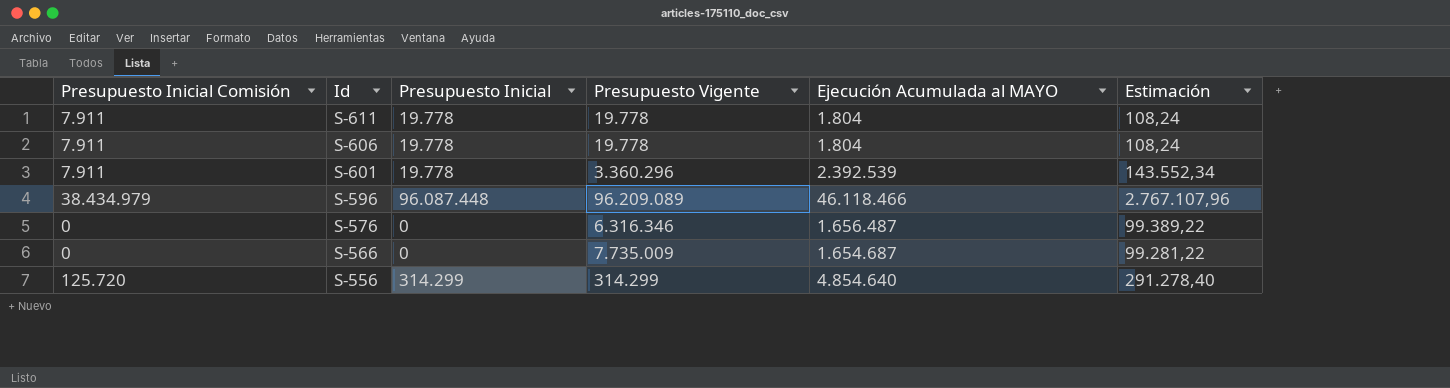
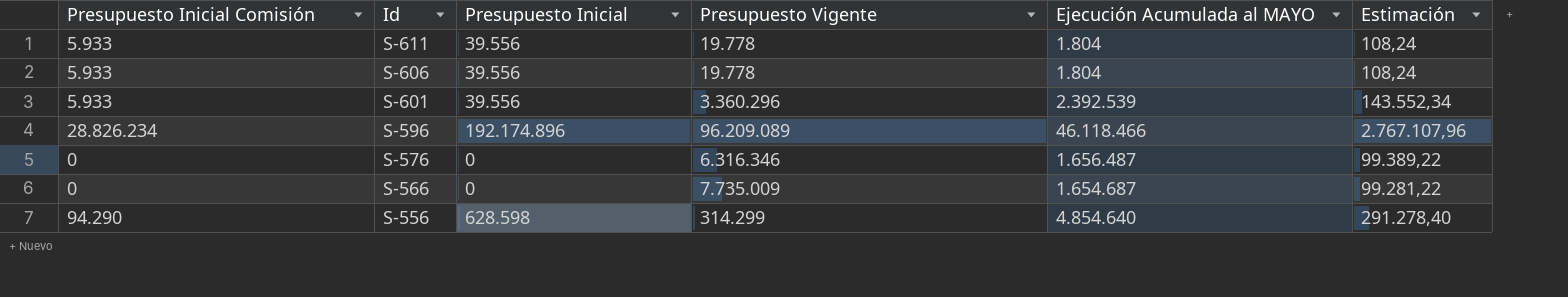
column Presupuesto Inicial Comisión | formula: [Presupuesto Inicial] * 0,4 -> [Presupuesto Inicial] * 0,15
S-611 | Presupuesto Inicial: 19.778 -> 39.556
S-606 | Presupuesto Inicial: 19.778 -> 39.556
S-601 | Presupuesto Inicial: 19.778 -> 39.556
S-596 | Presupuesto Inicial: 96.087.448 -> 192.174.896
S-556 | Presupuesto Inicial: 314.299 -> 628.598

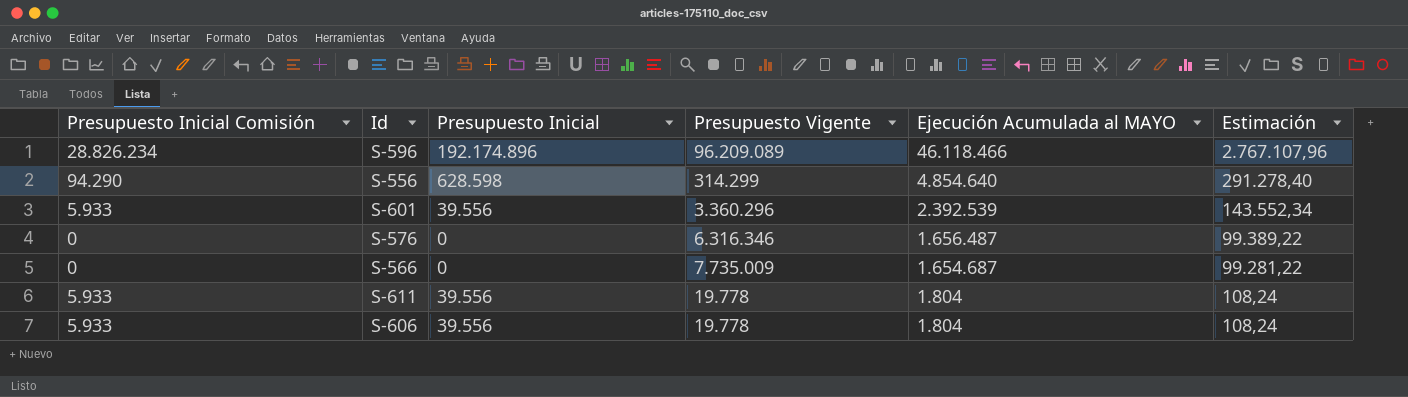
row order: Id descending -> Ejecución Acumulada al MAYO descending

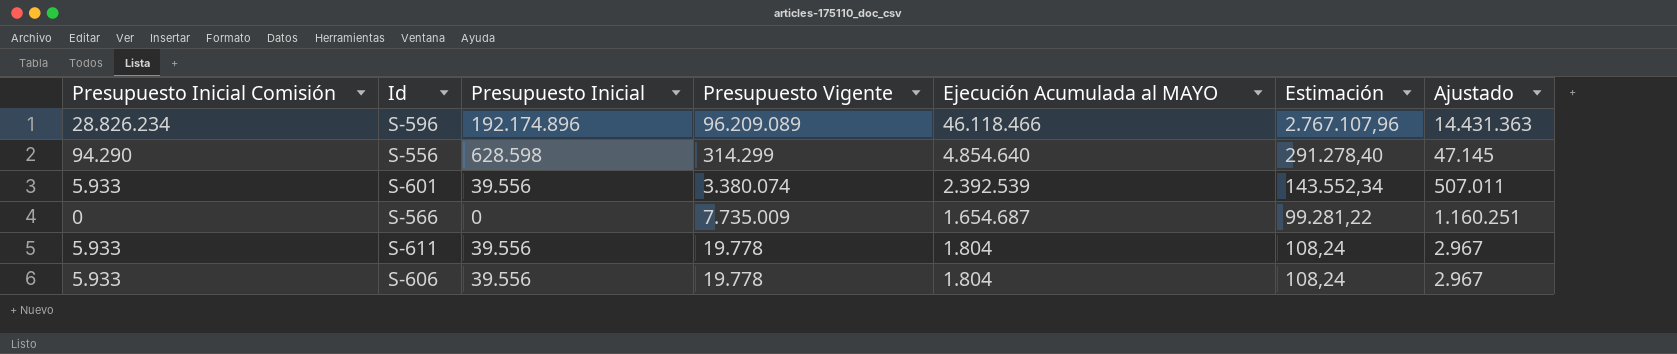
column Ajustado | formula: none -> [Presupuesto Vigente] * 0,15
row S-576: 0 | 0 | 6.316.346 | 1.656.487 | 99.389,22 -> none
S-601 | Presupuesto Vigente: 3.360.296 -> 3.380.074

